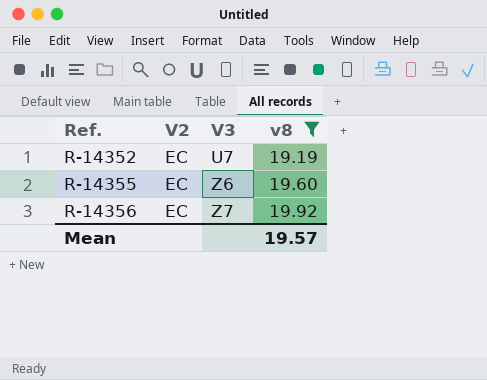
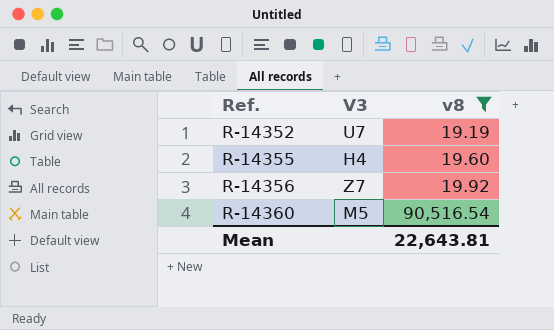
column V2 | position: 2 -> none
R-14355 | V3: Z6 -> H4
row R-14360: none -> M5 | 90,516.54
Mean | v8: 19.57 -> 22,643.81

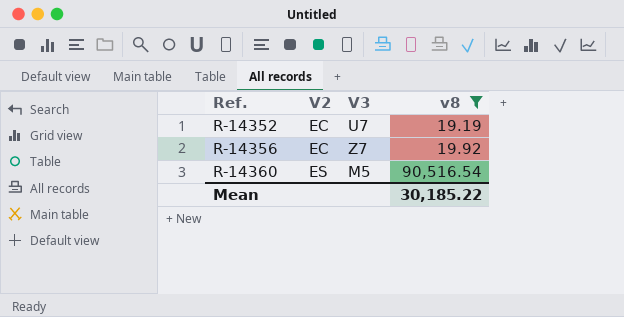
column V2 | position: none -> 2
row R-14355: H4 | 19.60 -> none
Mean | v8: 22,643.81 -> 30,185.22

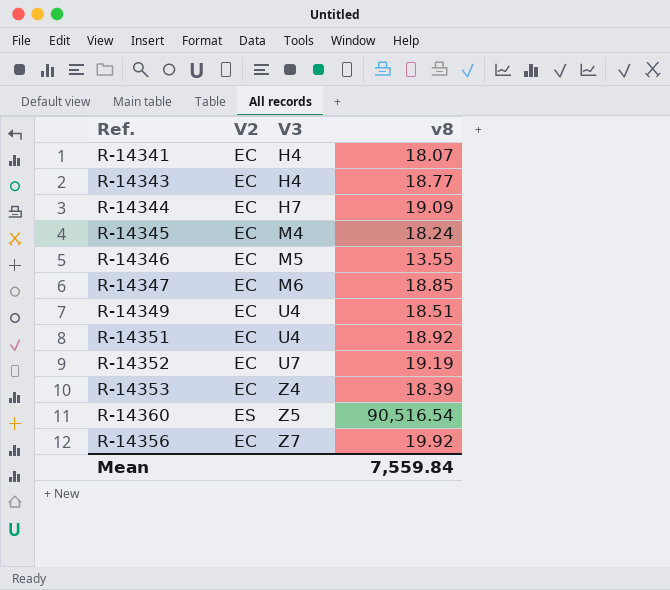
filter: v8 >= 19.19 -> none
row order: Ref. ascending -> V3 ascending
R-14360 | V3: M5 -> Z5
Mean | v8: 30,185.22 -> 7,559.84

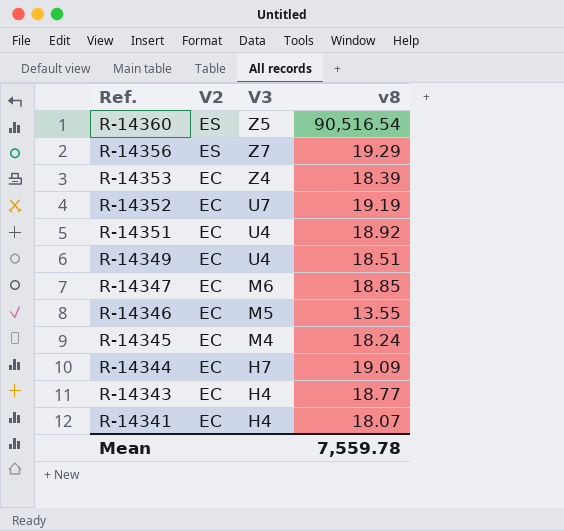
row order: V3 ascending -> Ref. descending
R-14356 | V2: EC -> ES
R-14356 | v8: 19.92 -> 19.29
Mean | v8: 7,559.84 -> 7,559.78

